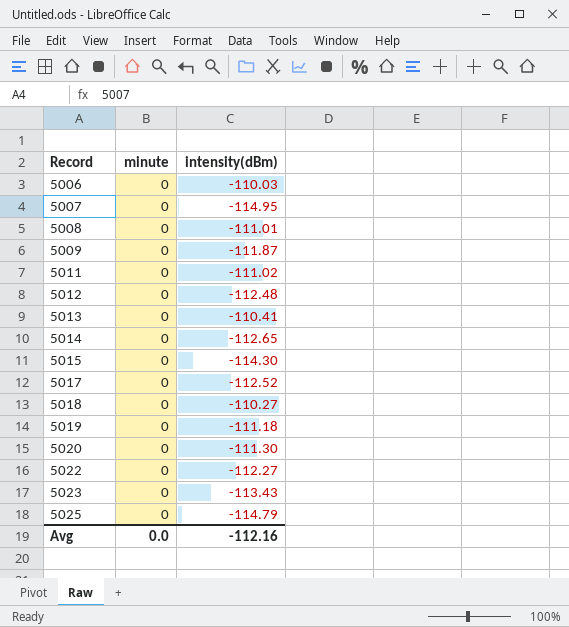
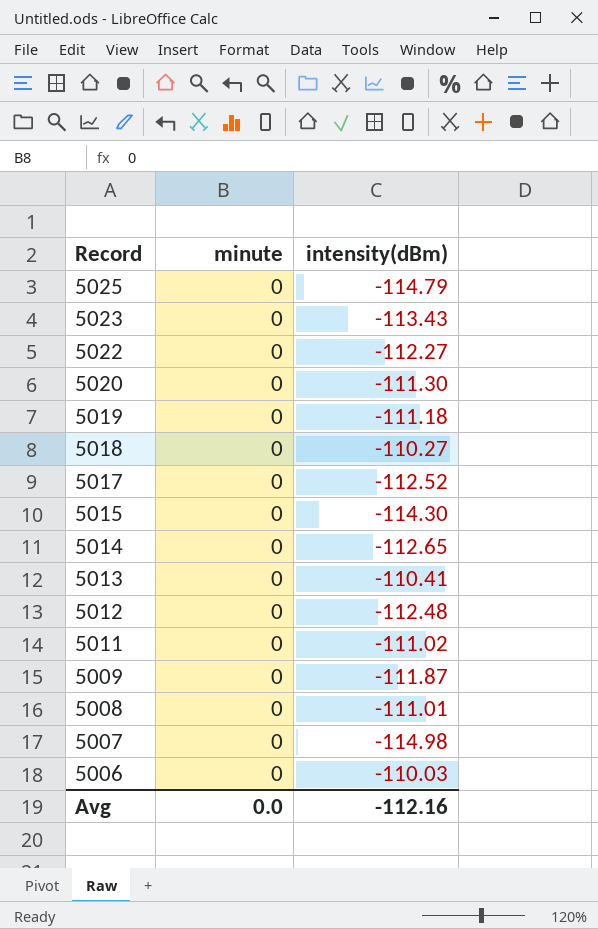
row order: Record ascending -> Record descending
5007 | intensity(dBm): -114.95 -> -114.98

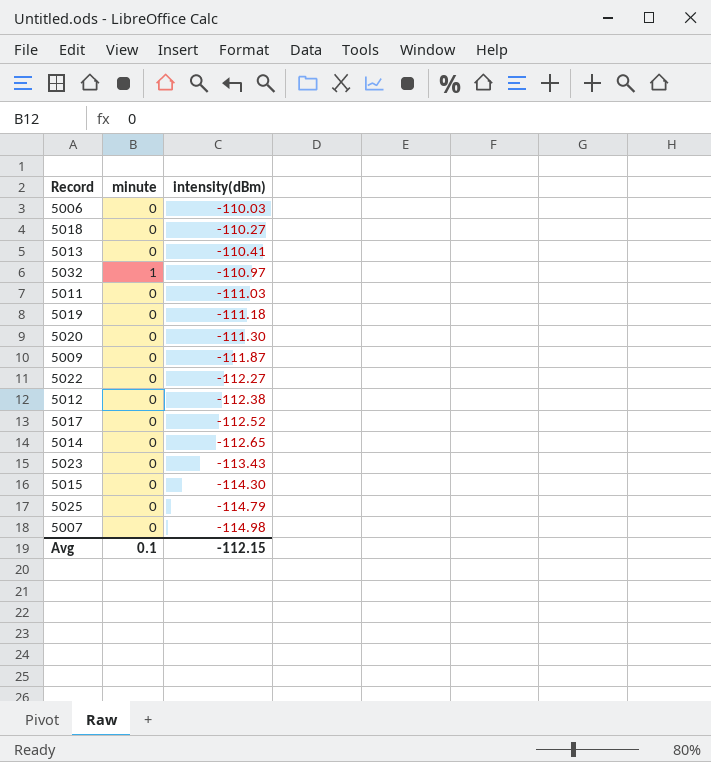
row order: Record descending -> intensity(dBm) descending
row 5008: 0 | -111.01 -> none
row 5032: none -> 1 | -110.97
5011 | intensity(dBm): -111.02 -> -111.03
5012 | intensity(dBm): -112.48 -> -112.38
Avg | minute: 0.0 -> 0.1
Avg | intensity(dBm): -112.16 -> -112.15

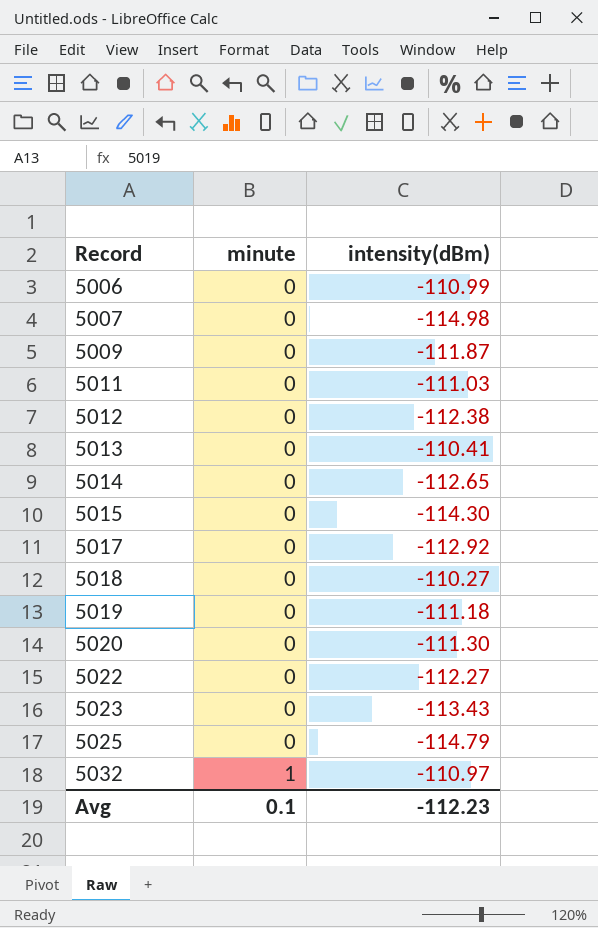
row order: intensity(dBm) descending -> Record ascending
5006 | intensity(dBm): -110.03 -> -110.99
5017 | intensity(dBm): -112.52 -> -112.92
Avg | intensity(dBm): -112.15 -> -112.23

